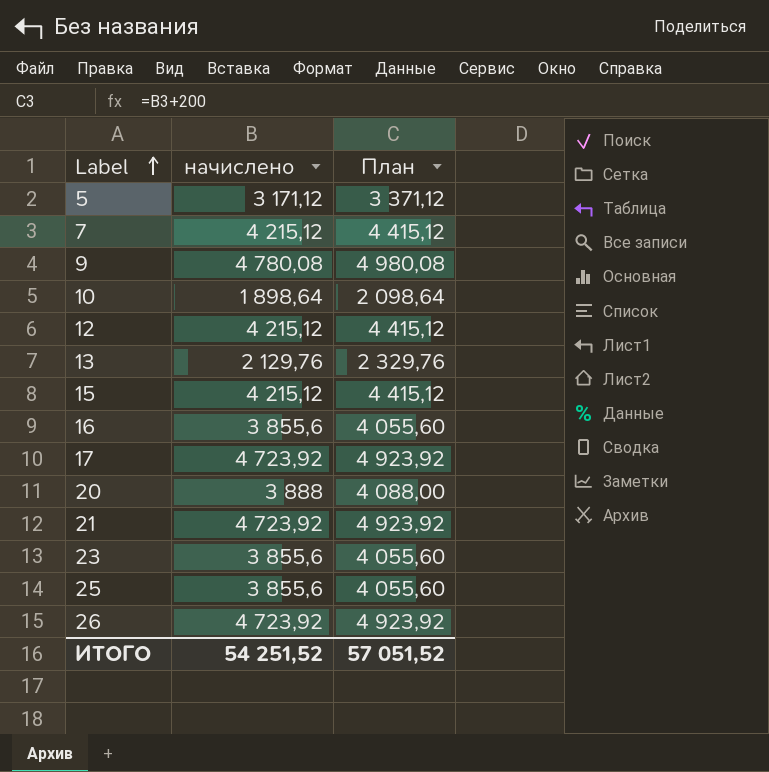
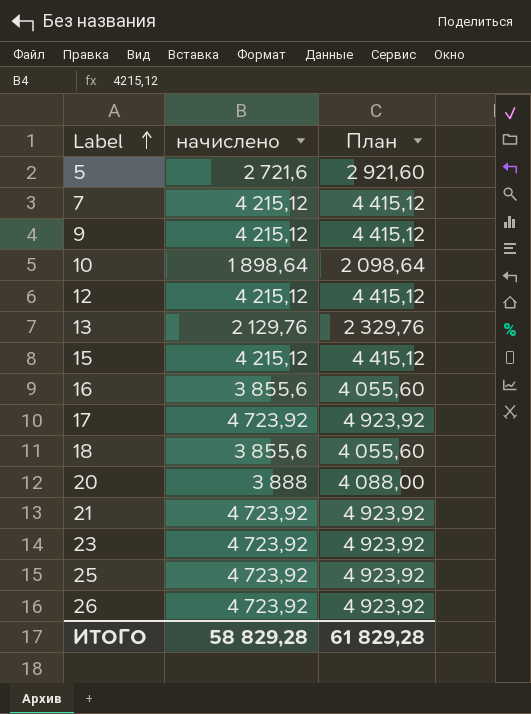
5 | начислено: 3 171,12 -> 2 721,6
5 | План: 3 371,12 -> 2 921,60
9 | начислено: 4 780,08 -> 4 215,12
9 | План: 4 980,08 -> 4 415,12
row 18: none -> 3 855,6 | 4 055,60
23 | начислено: 3 855,6 -> 4 723,92
23 | План: 4 055,60 -> 4 923,92
25 | начислено: 3 855,6 -> 4 723,92
25 | План: 4 055,60 -> 4 923,92
ИТОГО | начислено: 54 251,52 -> 58 829,28
ИТОГО | План: 57 051,52 -> 61 829,28

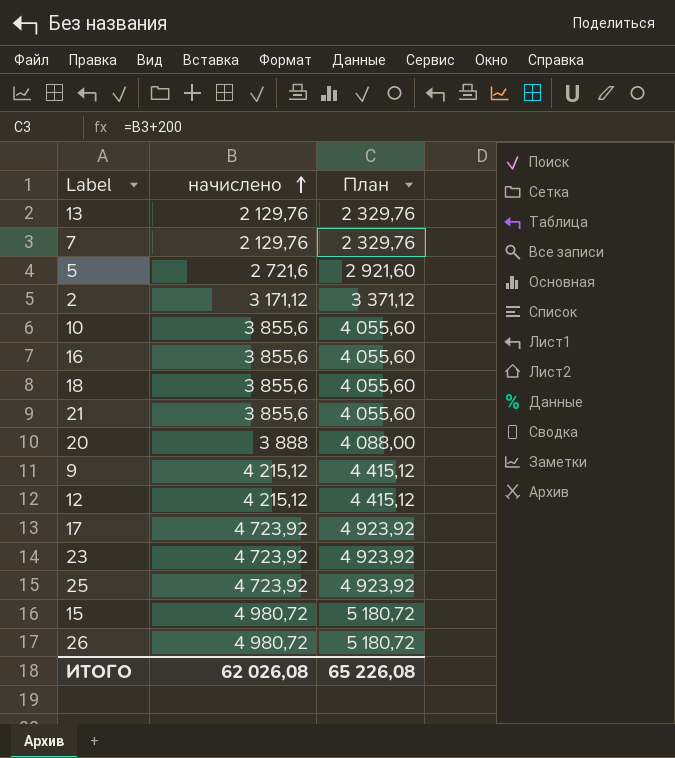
row order: Label ascending -> начислено ascending
7 | начислено: 4 215,12 -> 2 129,76
7 | План: 4 415,12 -> 2 329,76
row 2: none -> 3 171,12 | 3 371,12
10 | начислено: 1 898,64 -> 3 855,6
10 | План: 2 098,64 -> 4 055,60
21 | начислено: 4 723,92 -> 3 855,6
21 | План: 4 923,92 -> 4 055,60
15 | начислено: 4 215,12 -> 4 980,72
15 | План: 4 415,12 -> 5 180,72
26 | начислено: 4 723,92 -> 4 980,72
26 | План: 4 923,92 -> 5 180,72
ИТОГО | начислено: 58 829,28 -> 62 026,08
ИТОГО | План: 61 829,28 -> 65 226,08

